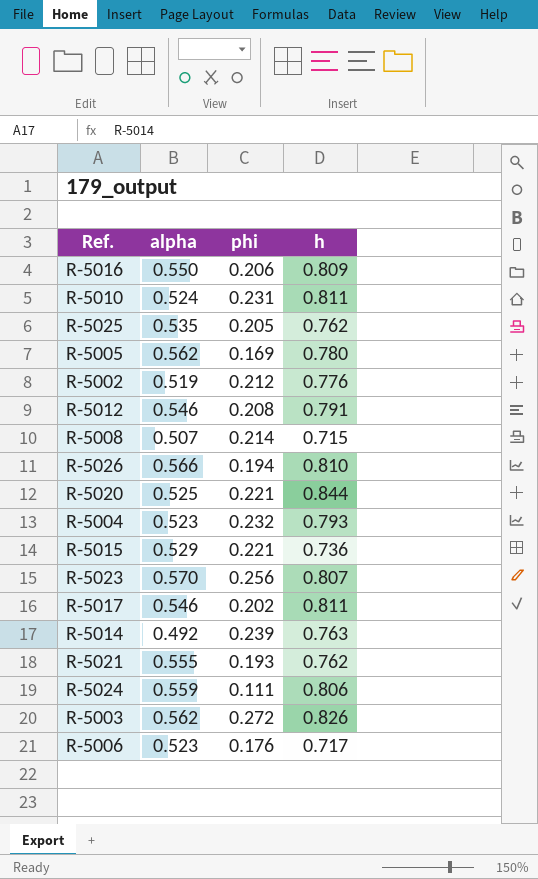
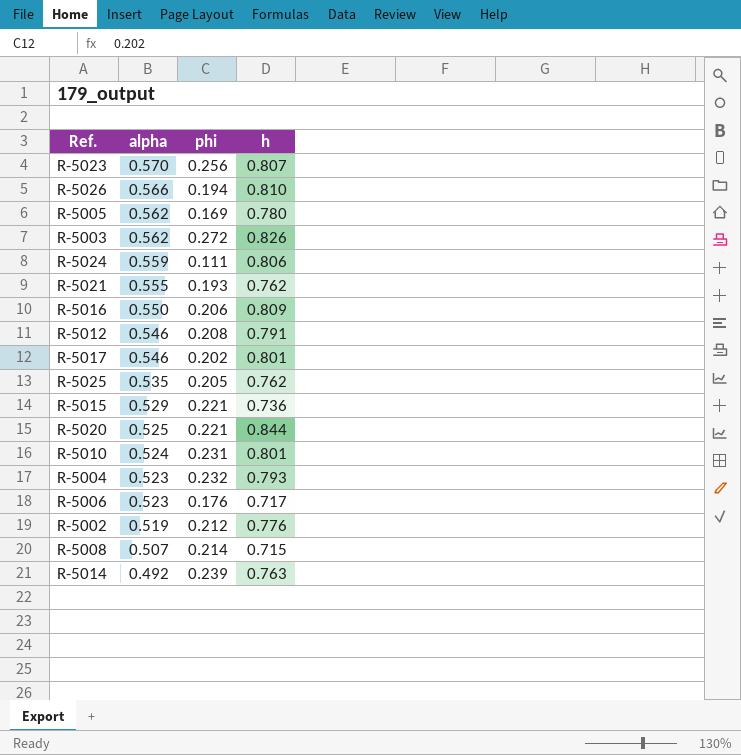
row order: none -> alpha descending
R-5017 | h: 0.811 -> 0.801
R-5010 | h: 0.811 -> 0.801

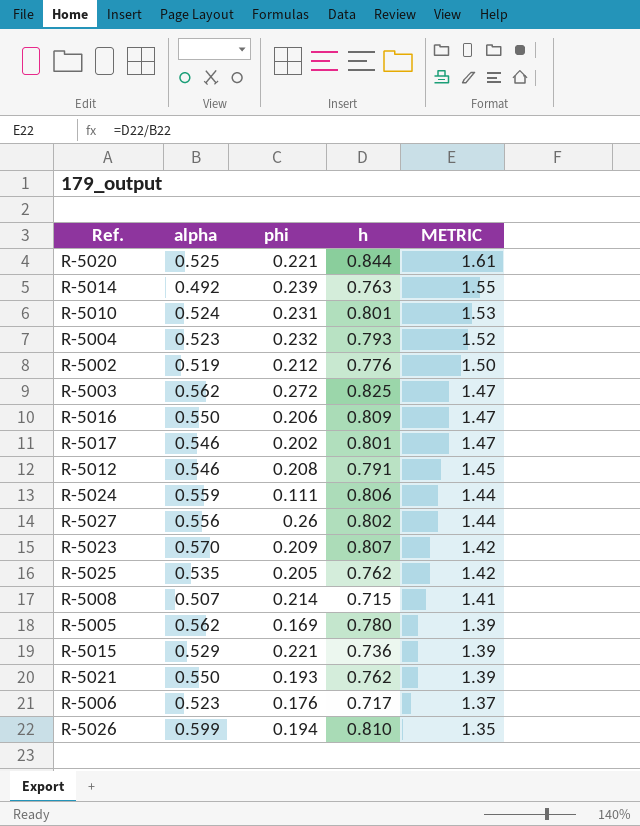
row order: alpha descending -> METRIC descending
column METRIC | formula: none -> [h] / [alpha]
R-5003 | h: 0.826 -> 0.825
row R-5027: none -> 0.556 | 0.26 | 0.802 | 1.44
R-5023 | phi: 0.256 -> 0.209
R-5021 | alpha: 0.555 -> 0.550
R-5026 | alpha: 0.566 -> 0.599

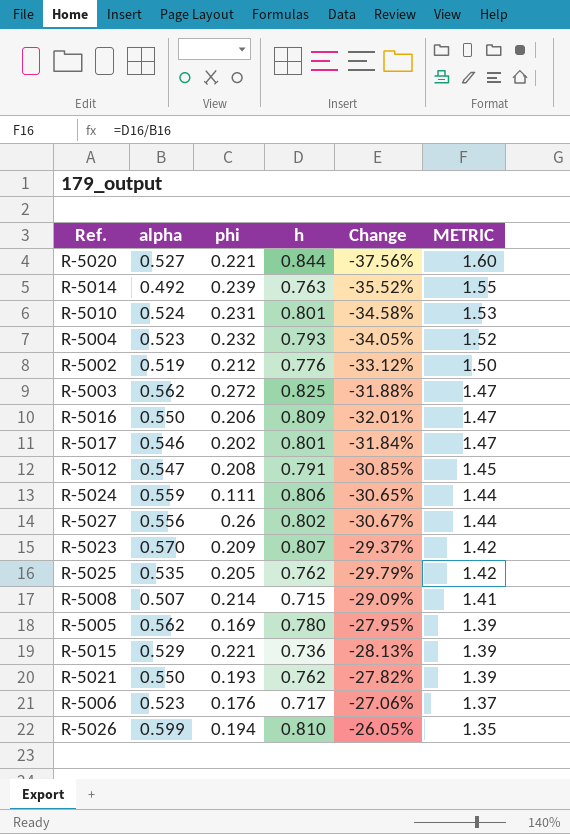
column Change | formula: none -> ([alpha] - [h]) / [h]
R-5020 | alpha: 0.525 -> 0.527
R-5020 | METRIC: 1.61 -> 1.60
R-5012 | alpha: 0.546 -> 0.547

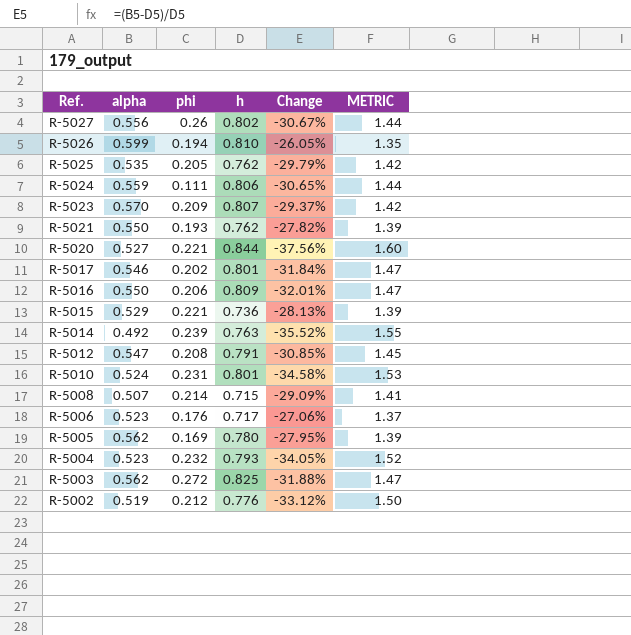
row order: METRIC descending -> Ref. descending

